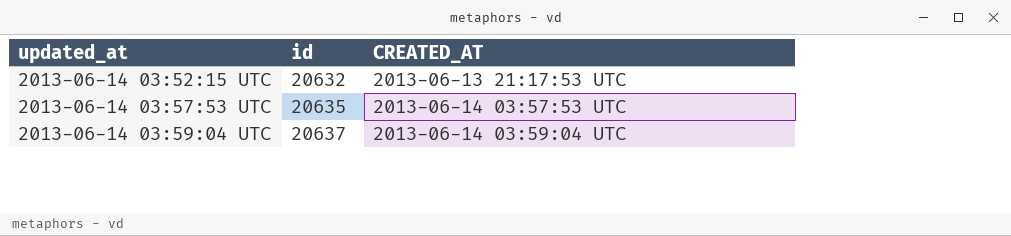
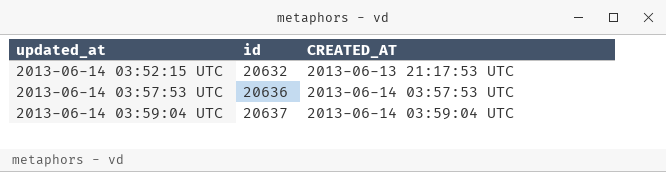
2013-06-14 03:57:53 UTC | id: 20635 -> 20636

